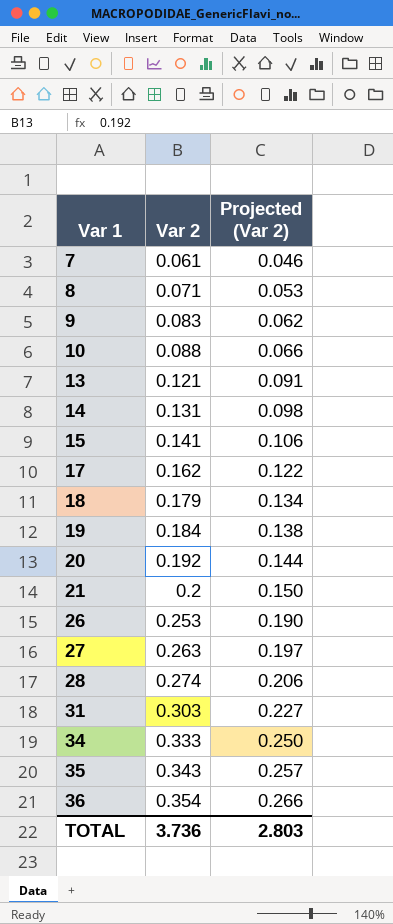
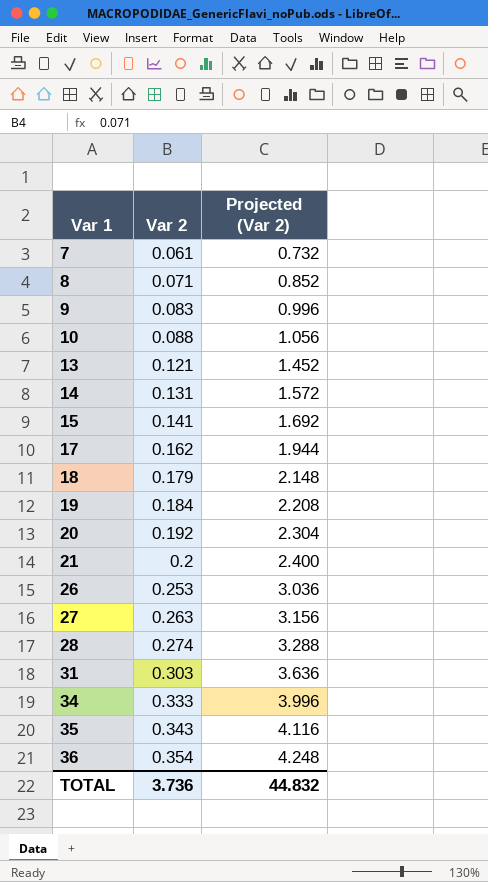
column Projected (Var 2) | formula: [Var 2] * 0.75 -> [Var 2] * 12
TOTAL | Projected (Var 2): 2.803 -> 44.832

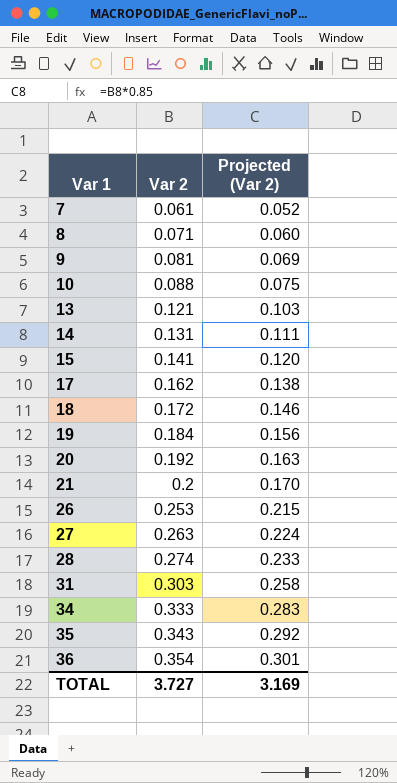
column Projected (Var 2) | formula: [Var 2] * 12 -> [Var 2] * 0.85
9 | Var 2: 0.083 -> 0.081
18 | Var 2: 0.179 -> 0.172
TOTAL | Var 2: 3.736 -> 3.727
TOTAL | Projected (Var 2): 44.832 -> 3.169

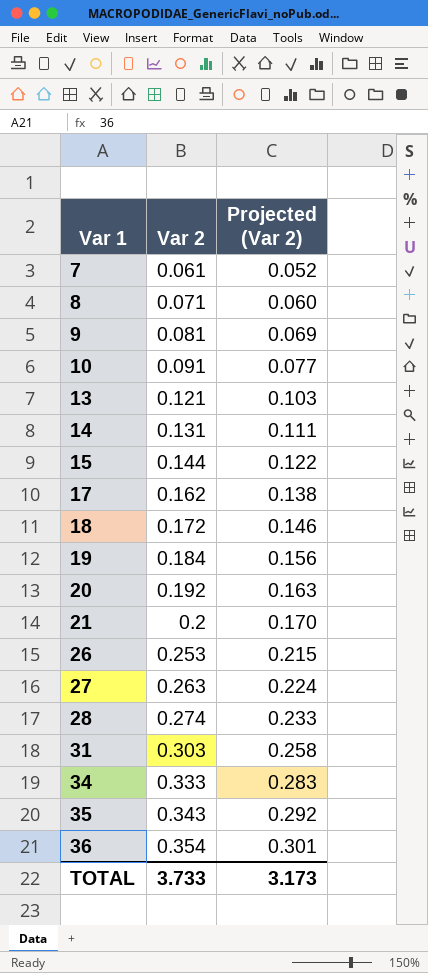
10 | Var 2: 0.088 -> 0.091
10 | Projected (Var 2): 0.075 -> 0.077
15 | Var 2: 0.141 -> 0.144
15 | Projected (Var 2): 0.120 -> 0.122
TOTAL | Var 2: 3.727 -> 3.733
TOTAL | Projected (Var 2): 3.169 -> 3.173

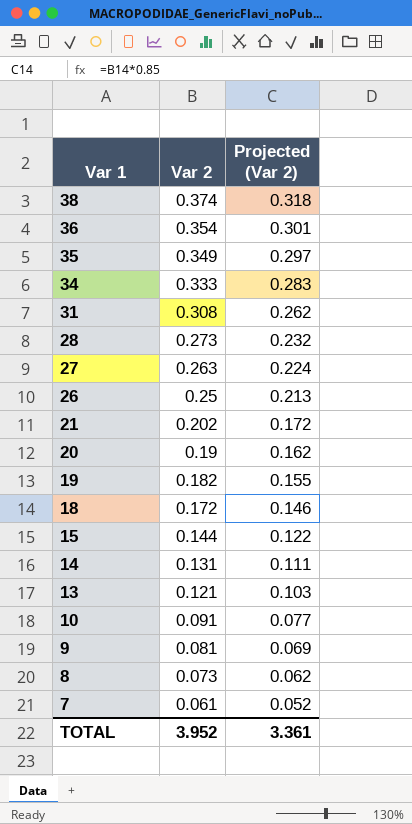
row order: Var 1 ascending -> Var 1 descending
row 17: 0.162 | 0.138 -> none
row 38: none -> 0.374 | 0.318
35 | Var 2: 0.343 -> 0.349
35 | Projected (Var 2): 0.292 -> 0.297
31 | Var 2: 0.303 -> 0.308
31 | Projected (Var 2): 0.258 -> 0.262
28 | Var 2: 0.274 -> 0.273
28 | Projected (Var 2): 0.233 -> 0.232
26 | Var 2: 0.253 -> 0.25
26 | Projected (Var 2): 0.215 -> 0.213
21 | Var 2: 0.2 -> 0.202
21 | Projected (Var 2): 0.170 -> 0.172
20 | Var 2: 0.192 -> 0.19
20 | Projected (Var 2): 0.163 -> 0.162
19 | Var 2: 0.184 -> 0.182
19 | Projected (Var 2): 0.156 -> 0.155
8 | Var 2: 0.071 -> 0.073
8 | Projected (Var 2): 0.060 -> 0.062
TOTAL | Var 2: 3.733 -> 3.952
TOTAL | Projected (Var 2): 3.173 -> 3.361

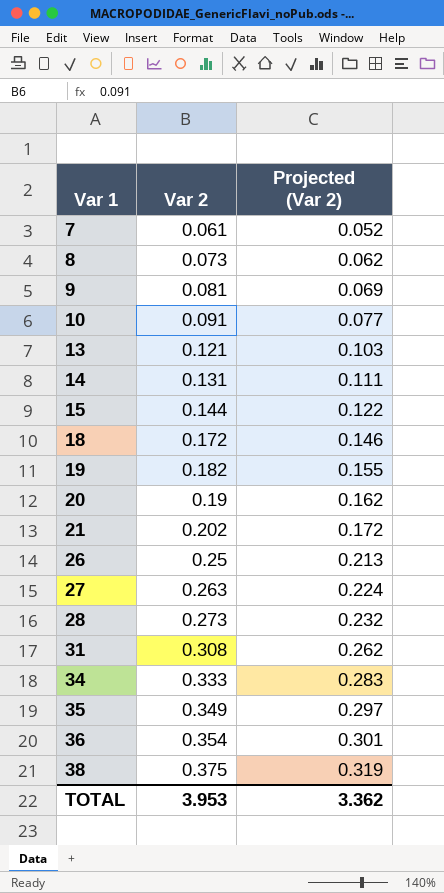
row order: Var 1 descending -> Var 1 ascending
38 | Var 2: 0.374 -> 0.375
38 | Projected (Var 2): 0.318 -> 0.319
TOTAL | Var 2: 3.952 -> 3.953
TOTAL | Projected (Var 2): 3.361 -> 3.362

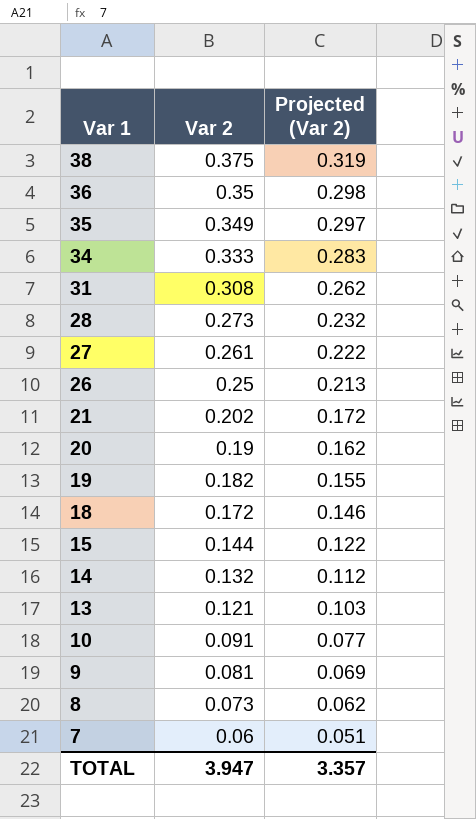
row order: Var 1 ascending -> Var 1 descending
36 | Var 2: 0.354 -> 0.35
36 | Projected (Var 2): 0.301 -> 0.298
27 | Var 2: 0.263 -> 0.261
27 | Projected (Var 2): 0.224 -> 0.222
14 | Var 2: 0.131 -> 0.132
14 | Projected (Var 2): 0.111 -> 0.112
7 | Var 2: 0.061 -> 0.06
7 | Projected (Var 2): 0.052 -> 0.051
TOTAL | Var 2: 3.953 -> 3.947
TOTAL | Projected (Var 2): 3.362 -> 3.357

